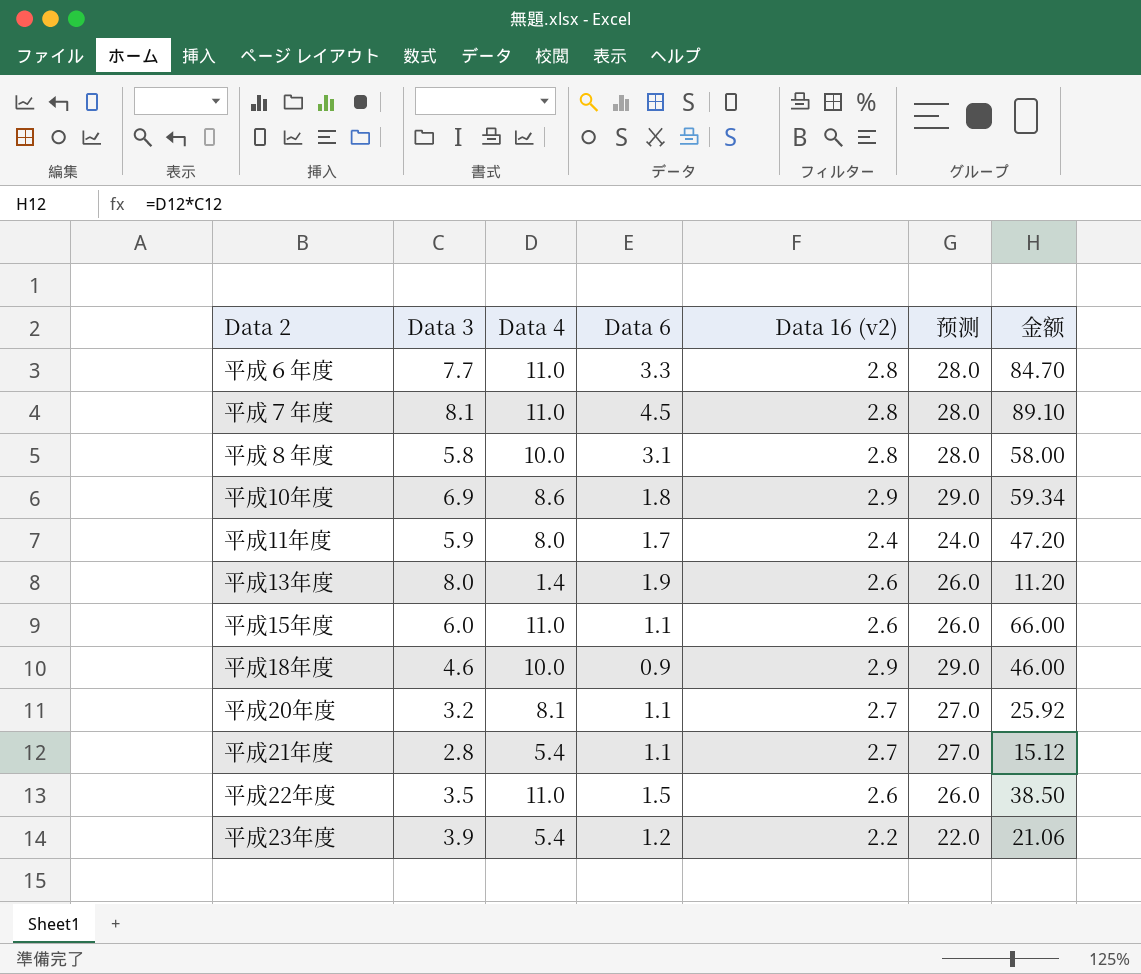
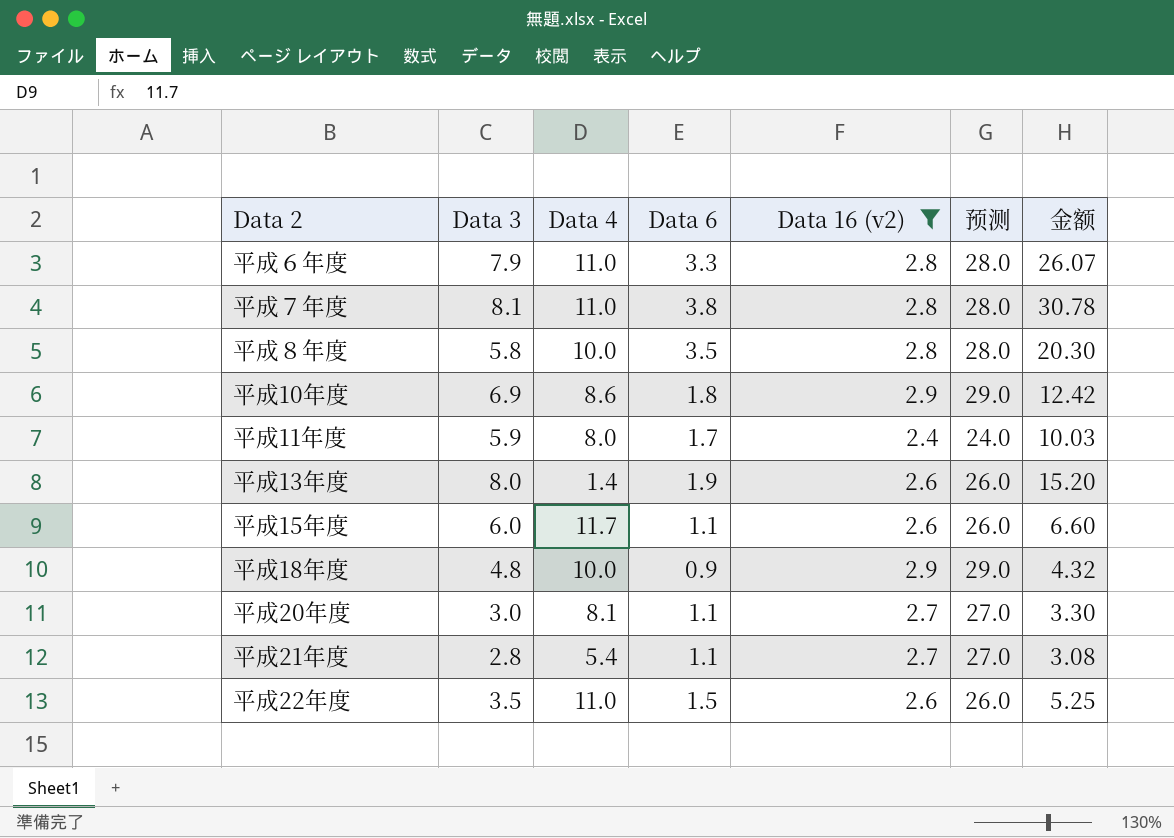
filter: none -> Data 16 (v2) != 2.2
column 金额 | formula: [Data 3] * [Data 4] -> [Data 3] * [Data 6]
平成６年度 | Data 3: 7.7 -> 7.9
平成７年度 | Data 6: 4.5 -> 3.8
平成８年度 | Data 6: 3.1 -> 3.5
平成15年度 | Data 4: 11.0 -> 11.7
平成18年度 | Data 3: 4.6 -> 4.8
平成20年度 | Data 3: 3.2 -> 3.0

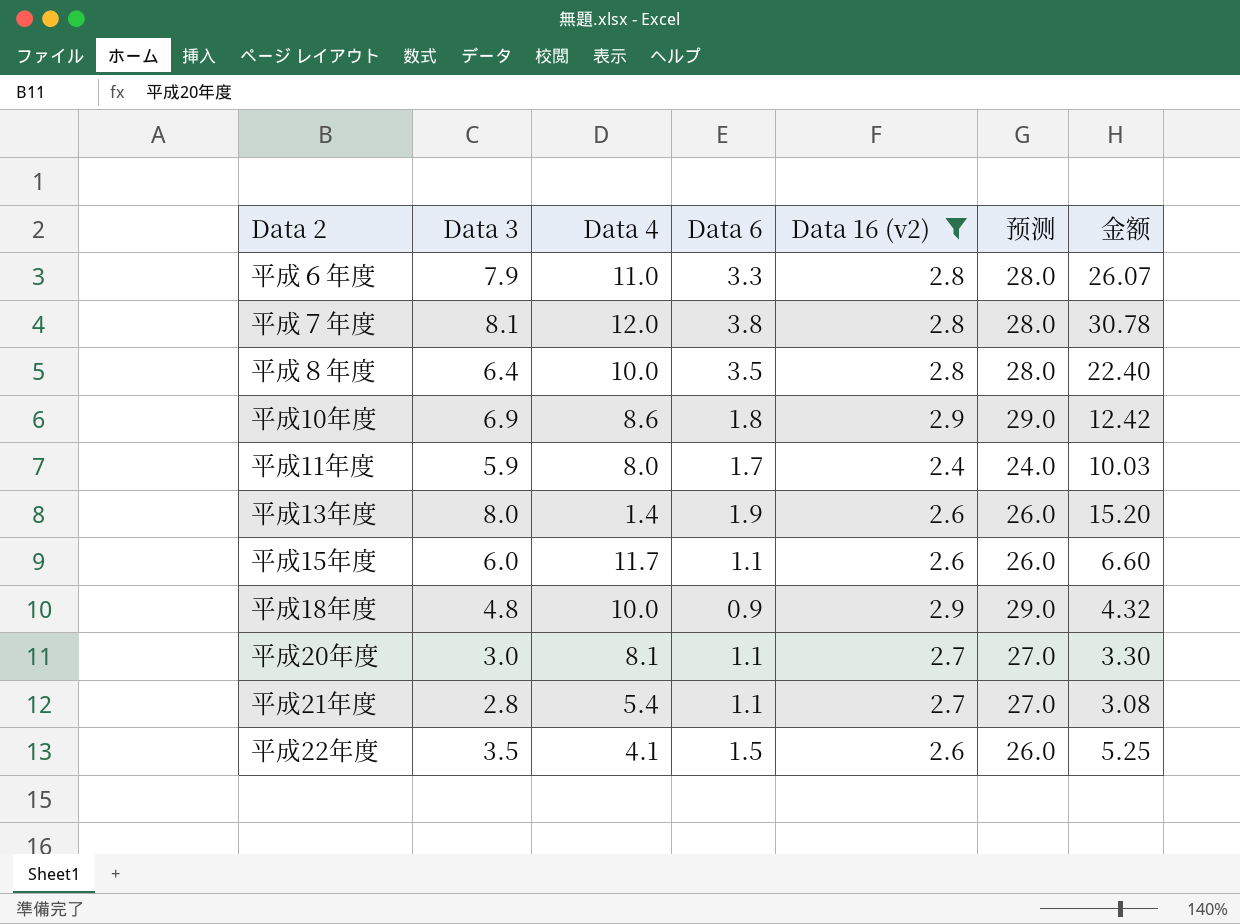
平成７年度 | Data 4: 11.0 -> 12.0
平成８年度 | Data 3: 5.8 -> 6.4
平成８年度 | 金额: 20.30 -> 22.40
平成22年度 | Data 4: 11.0 -> 4.1

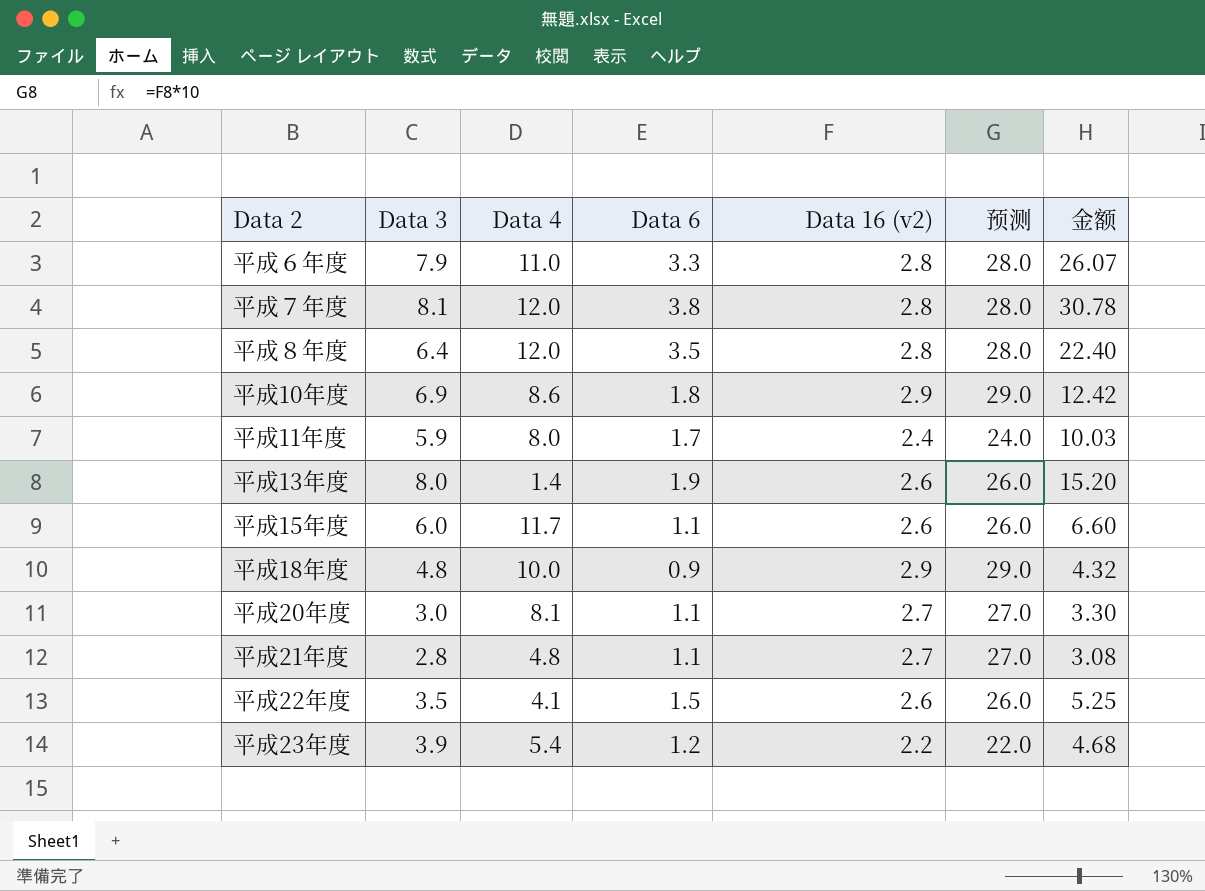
filter: Data 16 (v2) != 2.2 -> none
平成８年度 | Data 4: 10.0 -> 12.0
平成21年度 | Data 4: 5.4 -> 4.8

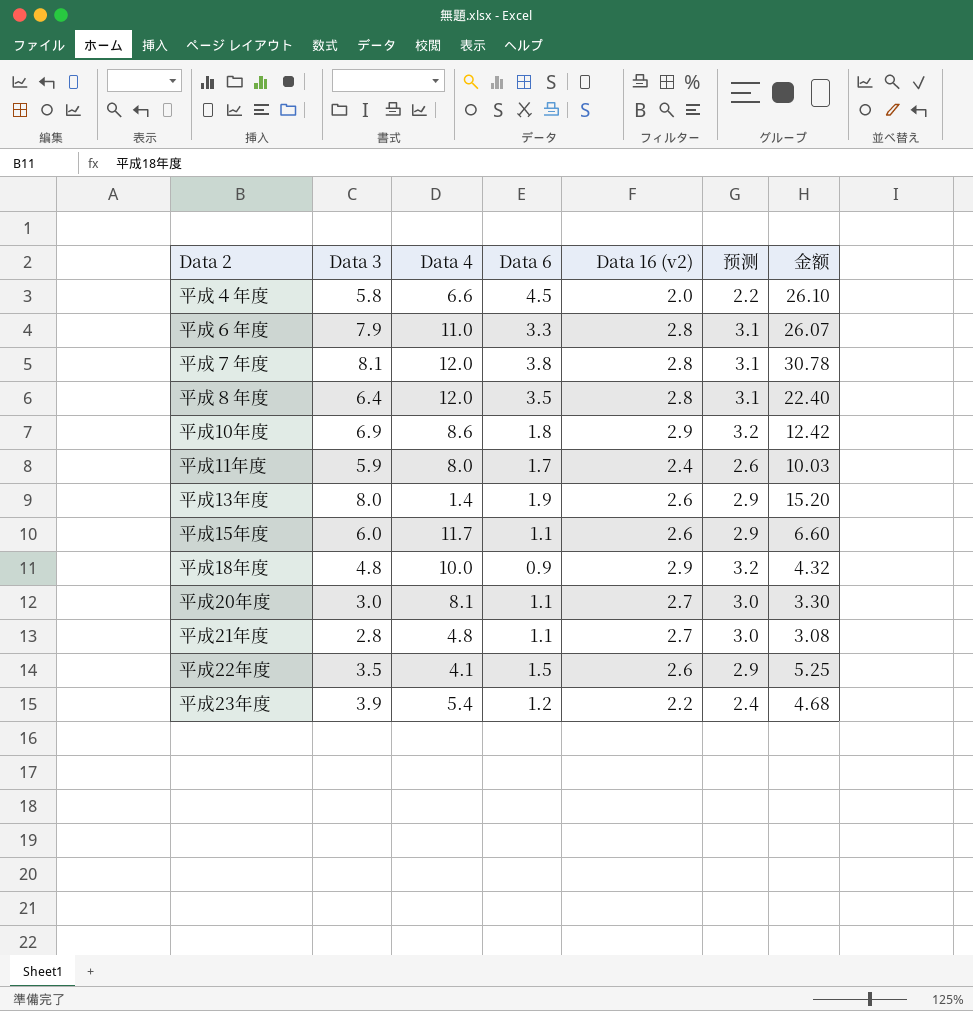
column 预测 | formula: [Data 16 (v2)] * 10 -> [Data 16 (v2)] * 1.1
row 平成４年度: none -> 5.8 | 6.6 | 4.5 | 2.0 | 2.2 | 26.10

